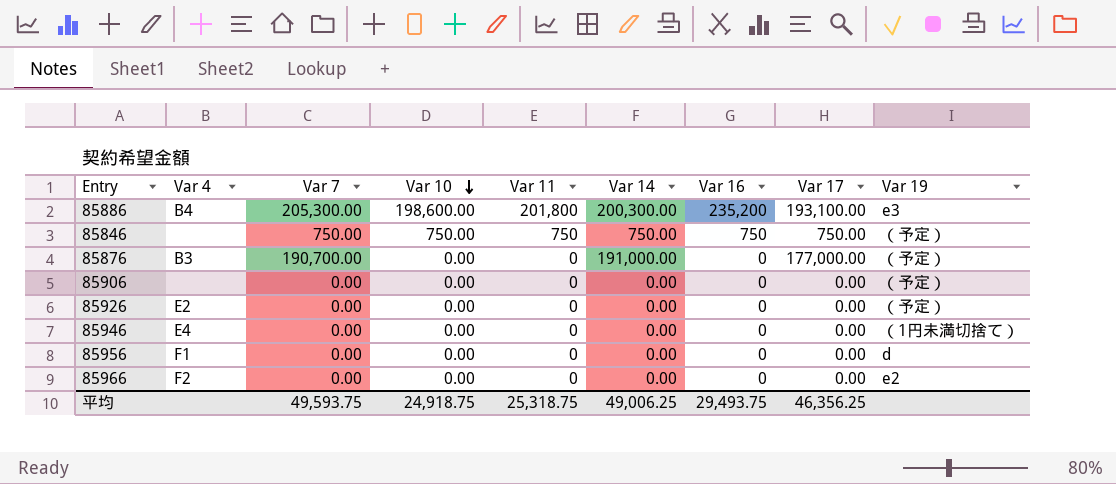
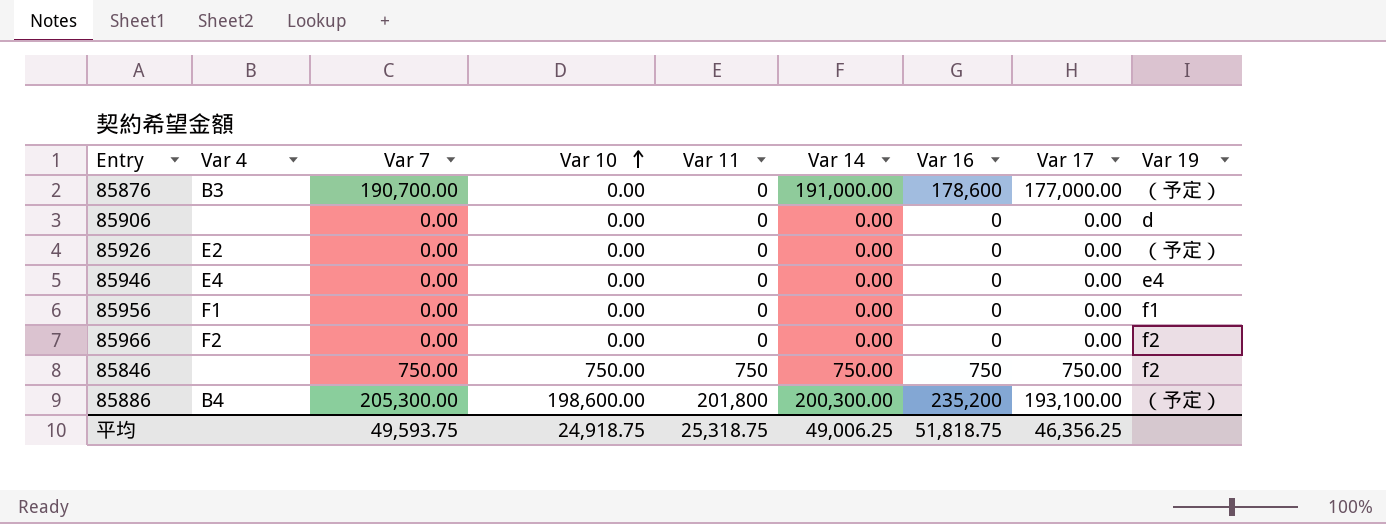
row order: Var 10 descending -> Var 10 ascending
85876 | Var 16: 0 -> 178,600
85906 | Var 19: （予定） -> d
85946 | Var 19: （1円未満切捨て） -> e4
85956 | Var 19: d -> f1
85966 | Var 19: e2 -> f2
85846 | Var 19: （予定） -> f2
85886 | Var 19: e3 -> （予定）
平均 | Var 16: 29,493.75 -> 51,818.75

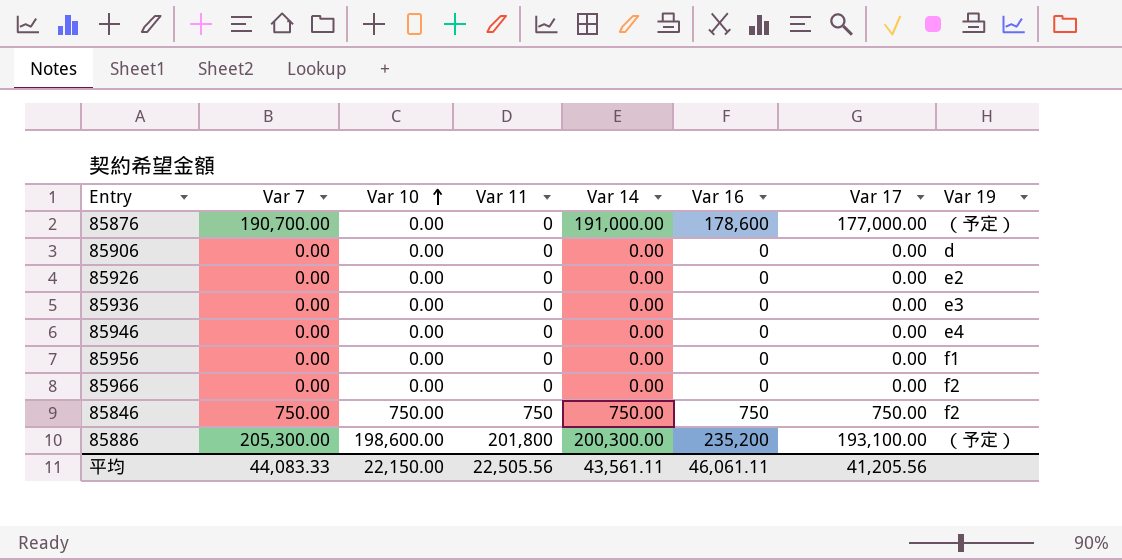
column Var 4 | position: 2 -> none
85926 | Var 19: （予定） -> e2
row 85936: none -> 0.00 | 0.00 | 0 | 0.00 | 0 | 0.00 | e3
平均 | Var 7: 49,593.75 -> 44,083.33
平均 | Var 10: 24,918.75 -> 22,150.00
平均 | Var 11: 25,318.75 -> 22,505.56
平均 | Var 14: 49,006.25 -> 43,561.11
平均 | Var 16: 51,818.75 -> 46,061.11
平均 | Var 17: 46,356.25 -> 41,205.56

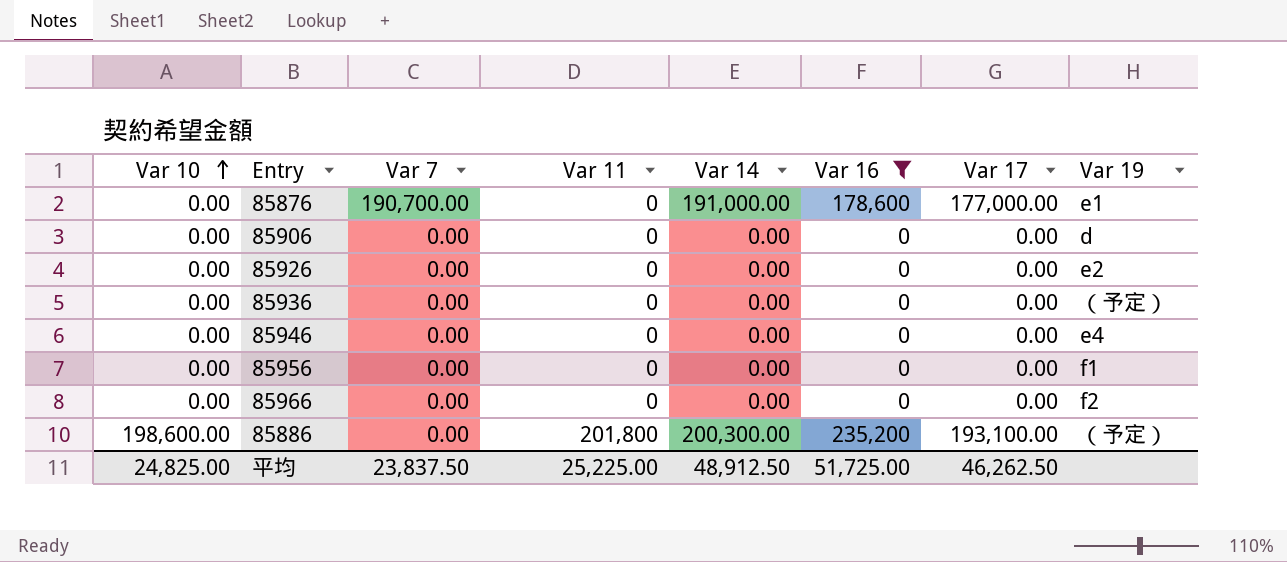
filter: none -> Var 16 != 750
column Var 10 | position: 3 -> 1
85876 | Var 19: （予定） -> e1
85936 | Var 19: e3 -> （予定）
85886 | Var 7: 205,300.00 -> 0.00
平均 | Var 10: 22,150.00 -> 24,825.00
平均 | Var 7: 44,083.33 -> 23,837.50
平均 | Var 11: 22,505.56 -> 25,225.00
平均 | Var 14: 43,561.11 -> 48,912.50
平均 | Var 16: 46,061.11 -> 51,725.00
平均 | Var 17: 41,205.56 -> 46,262.50

